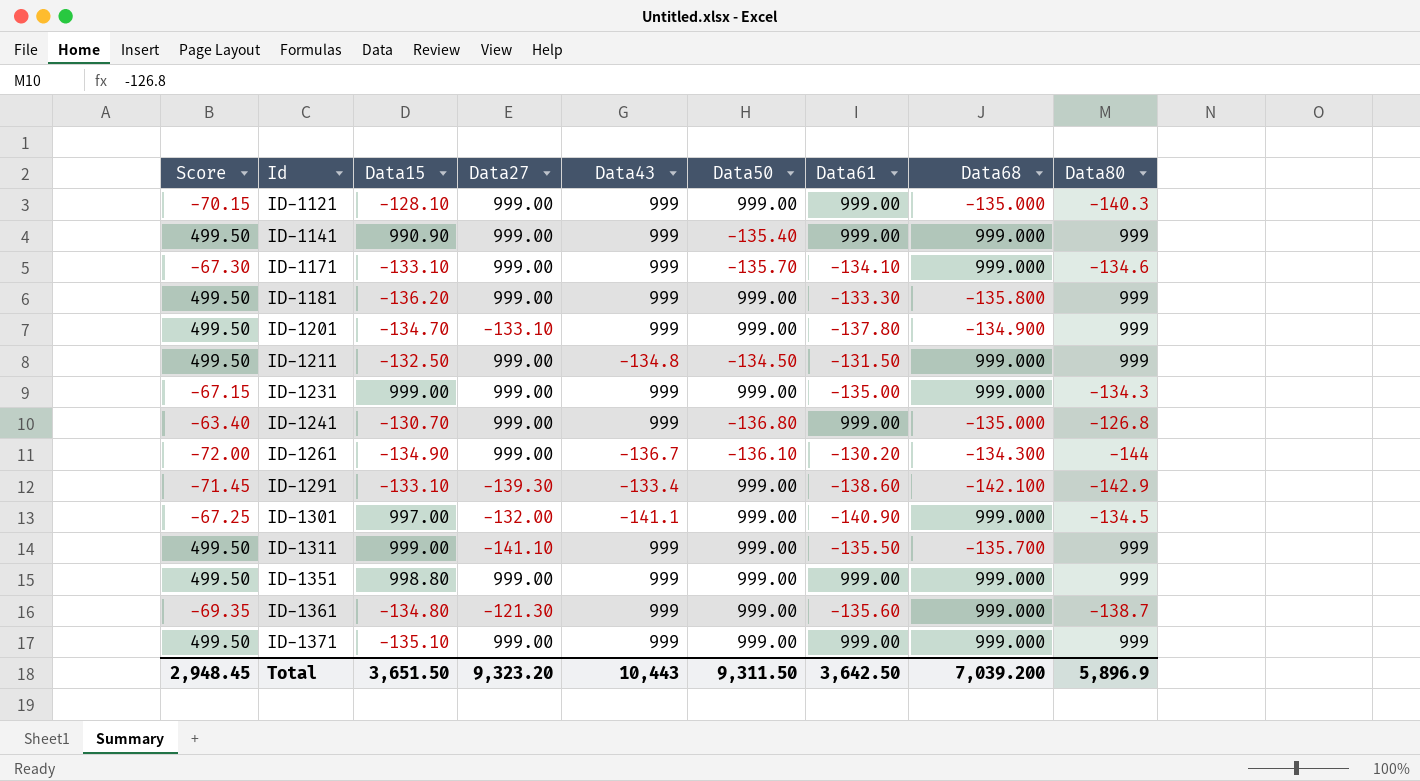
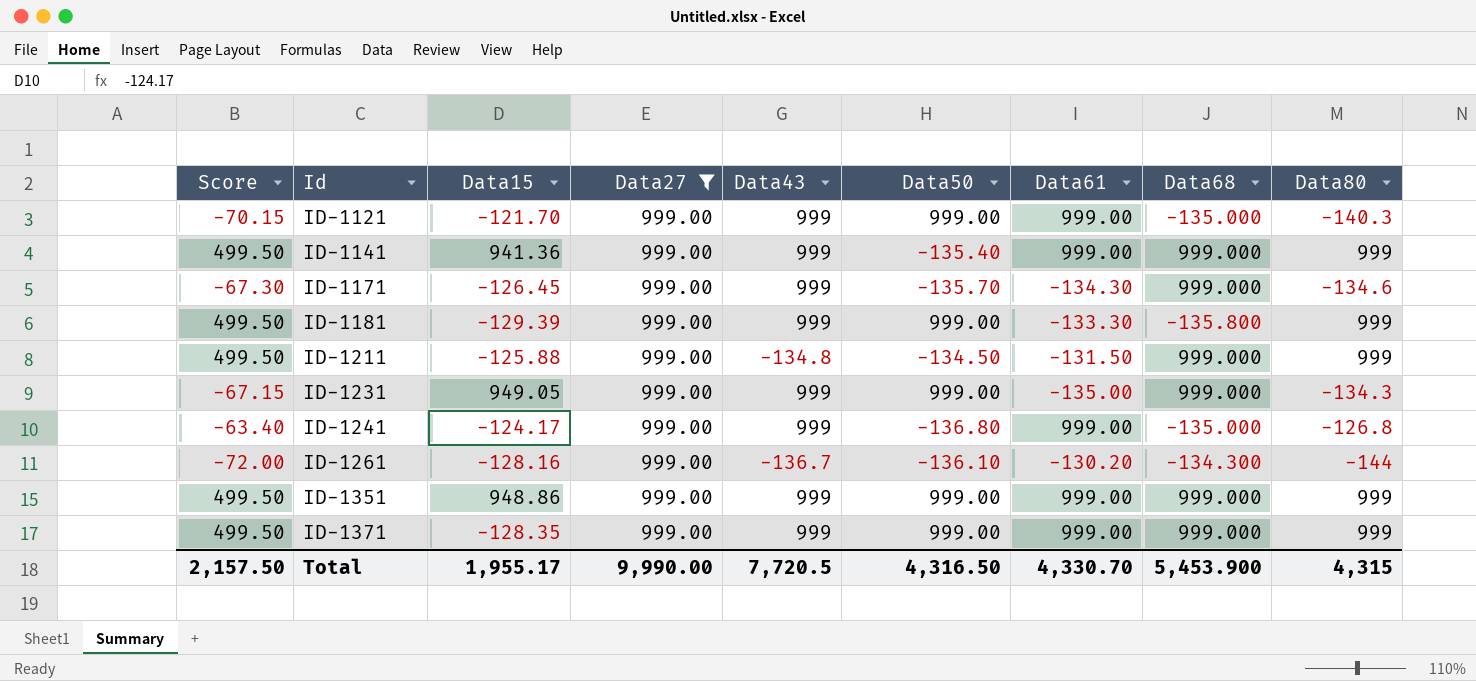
filter: none -> Data27 = 999.00
ID-1121 | Data15: -128.10 -> -121.70
ID-1141 | Data15: 990.90 -> 941.36
ID-1171 | Data15: -133.10 -> -126.45
ID-1171 | Data61: -134.10 -> -134.30
ID-1181 | Data15: -136.20 -> -129.39
ID-1211 | Data15: -132.50 -> -125.88
ID-1231 | Data15: 999.00 -> 949.05
ID-1241 | Data15: -130.70 -> -124.17
ID-1261 | Data15: -134.90 -> -128.16
ID-1351 | Data15: 998.80 -> 948.86
ID-1371 | Data15: -135.10 -> -128.35
Total | Score: 2,948.45 -> 2,157.50
Total | Data15: 3,651.50 -> 1,955.17
Total | Data27: 9,323.20 -> 9,990.00
Total | Data43: 10,443 -> 7,720.5
Total | Data50: 9,311.50 -> 4,316.50
Total | Data61: 3,642.50 -> 4,330.70
Total | Data68: 7,039.200 -> 5,453.900
Total | Data80: 5,896.9 -> 4,315

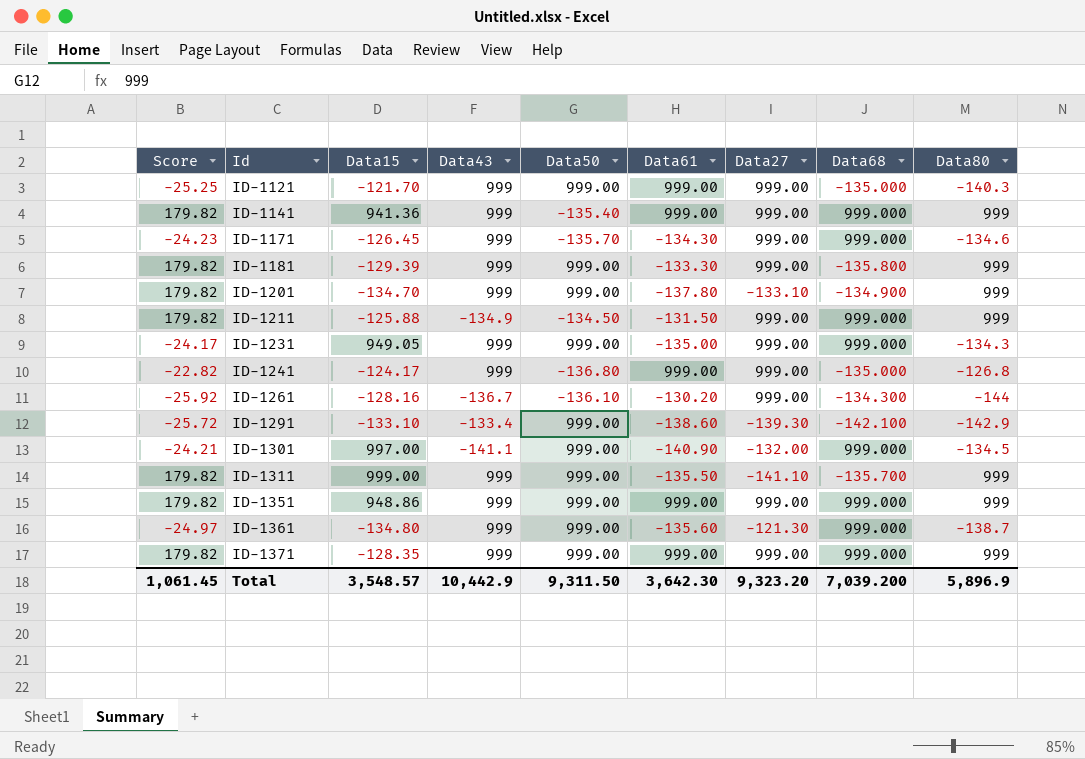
filter: Data27 = 999.00 -> none
column Score | formula: [Data80] * 0.5 -> [Data80] * 0.18
column Data27 | position: 4 -> 7
ID-1211 | Data43: -134.8 -> -134.9
Total | Score: 2,157.50 -> 1,061.45
Total | Data15: 1,955.17 -> 3,548.57
Total | Data43: 7,720.5 -> 10,442.9
Total | Data50: 4,316.50 -> 9,311.50
Total | Data61: 4,330.70 -> 3,642.30
Total | Data27: 9,990.00 -> 9,323.20
Total | Data68: 5,453.900 -> 7,039.200
Total | Data80: 4,315 -> 5,896.9

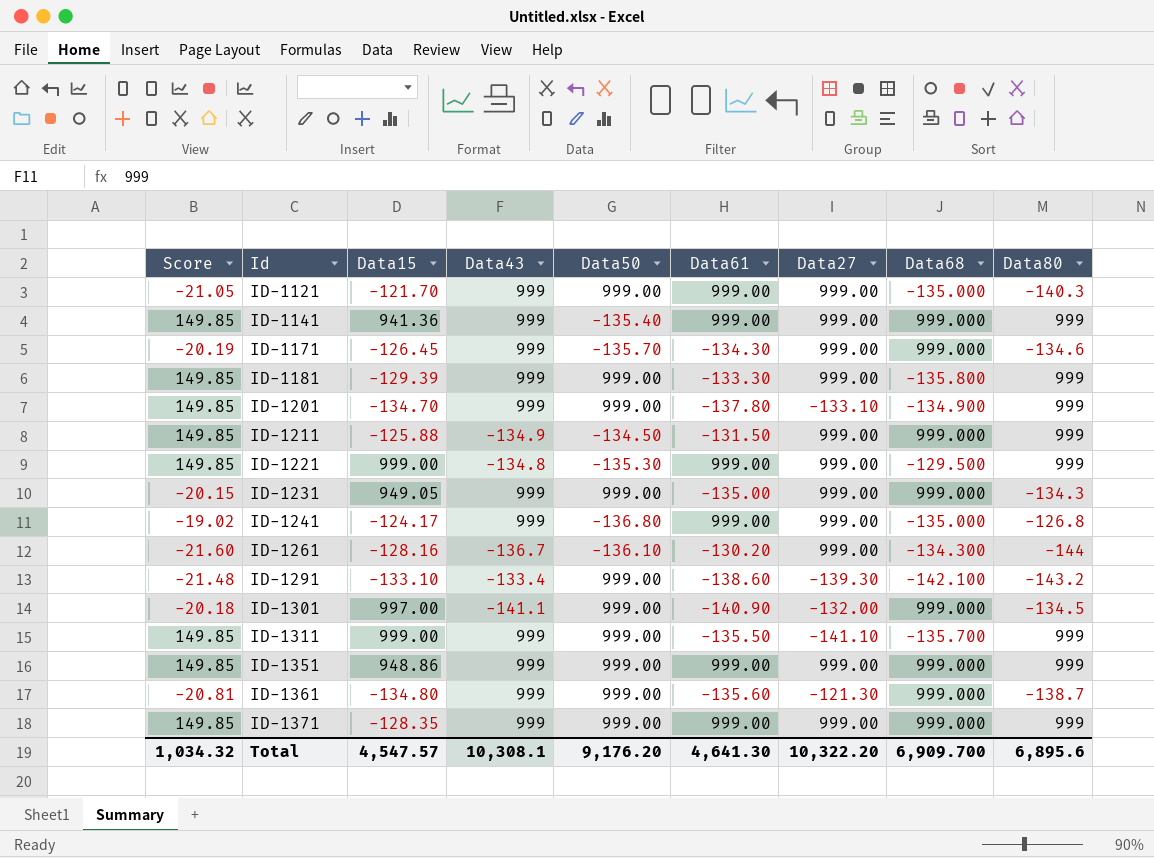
column Score | formula: [Data80] * 0.18 -> [Data80] * 0.15
row ID-1221: none -> 149.85 | 999.00 | -134.8 | -135.30 | 999.00 | 999.00 | -129.500 | 999
ID-1291 | Data80: -142.9 -> -143.2
Total | Score: 1,061.45 -> 1,034.32
Total | Data15: 3,548.57 -> 4,547.57
Total | Data43: 10,442.9 -> 10,308.1
Total | Data50: 9,311.50 -> 9,176.20
Total | Data61: 3,642.30 -> 4,641.30
Total | Data27: 9,323.20 -> 10,322.20
Total | Data68: 7,039.200 -> 6,909.700
Total | Data80: 5,896.9 -> 6,895.6

